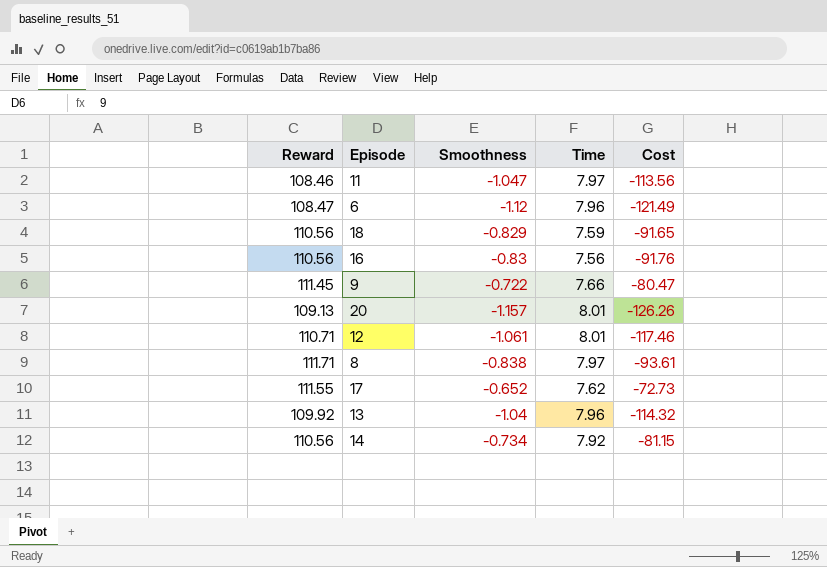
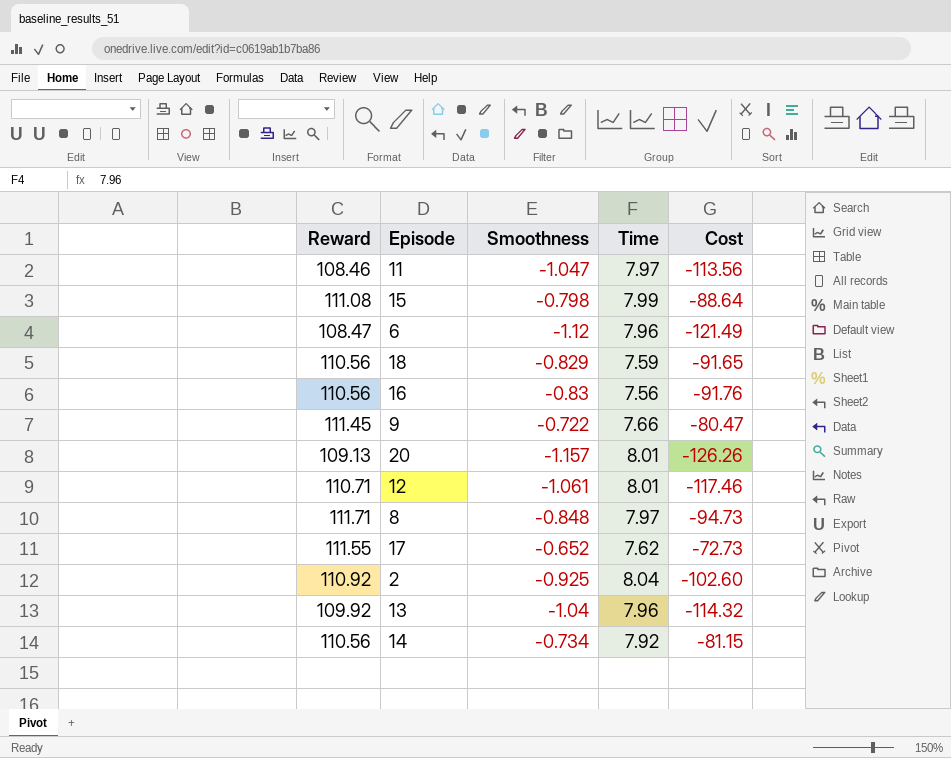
row 15: none -> 111.08 | -0.798 | 7.99 | -88.64
8 | Smoothness: -0.838 -> -0.848
8 | Cost: -93.61 -> -94.73
row 2: none -> 110.92 | -0.925 | 8.04 | -102.60

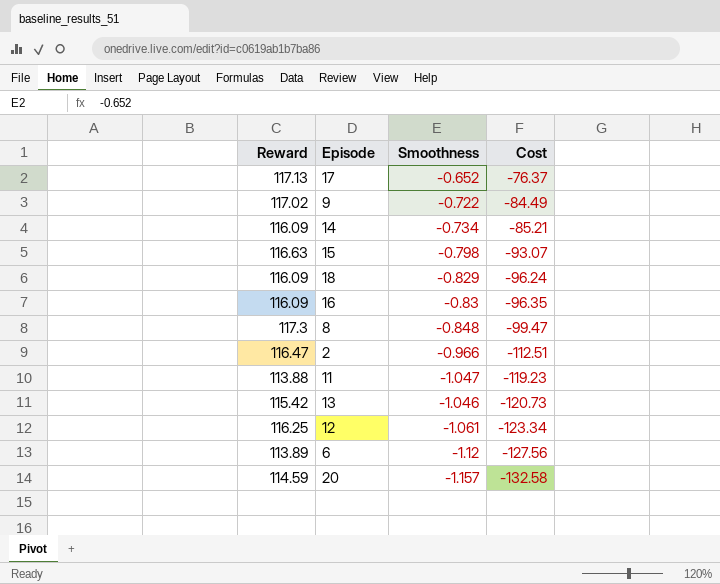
row order: none -> Cost descending
column Time | position: 4 -> none
17 | Reward: 111.55 -> 117.13
17 | Cost: -72.73 -> -76.37
9 | Reward: 111.45 -> 117.02
9 | Cost: -80.47 -> -84.49
14 | Reward: 110.56 -> 116.09
14 | Cost: -81.15 -> -85.21
15 | Reward: 111.08 -> 116.63
15 | Cost: -88.64 -> -93.07
18 | Reward: 110.56 -> 116.09
18 | Cost: -91.65 -> -96.24
16 | Reward: 110.56 -> 116.09
16 | Cost: -91.76 -> -96.35
8 | Reward: 111.71 -> 117.3
8 | Cost: -94.73 -> -99.47
2 | Reward: 110.92 -> 116.47
2 | Smoothness: -0.925 -> -0.966
2 | Cost: -102.60 -> -112.51
11 | Reward: 108.46 -> 113.88
11 | Cost: -113.56 -> -119.23
13 | Reward: 109.92 -> 115.42
13 | Smoothness: -1.04 -> -1.046
13 | Cost: -114.32 -> -120.73
12 | Reward: 110.71 -> 116.25
12 | Cost: -117.46 -> -123.34
6 | Reward: 108.47 -> 113.89
6 | Cost: -121.49 -> -127.56
20 | Reward: 109.13 -> 114.59
20 | Cost: -126.26 -> -132.58

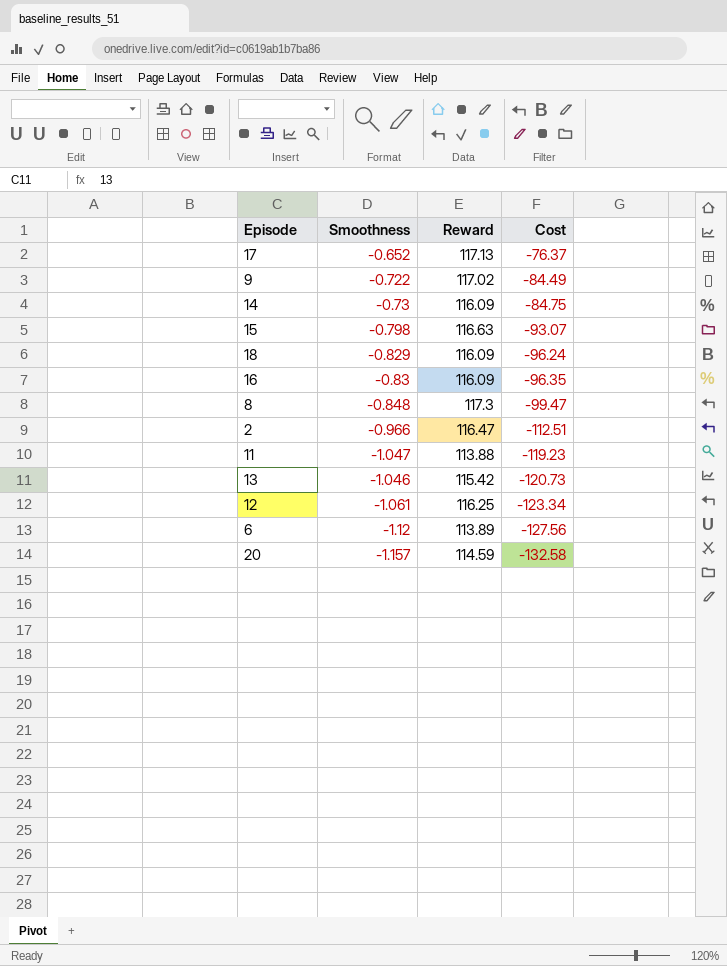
column Reward | position: 1 -> 3
14 | Smoothness: -0.734 -> -0.73
14 | Cost: -85.21 -> -84.75

